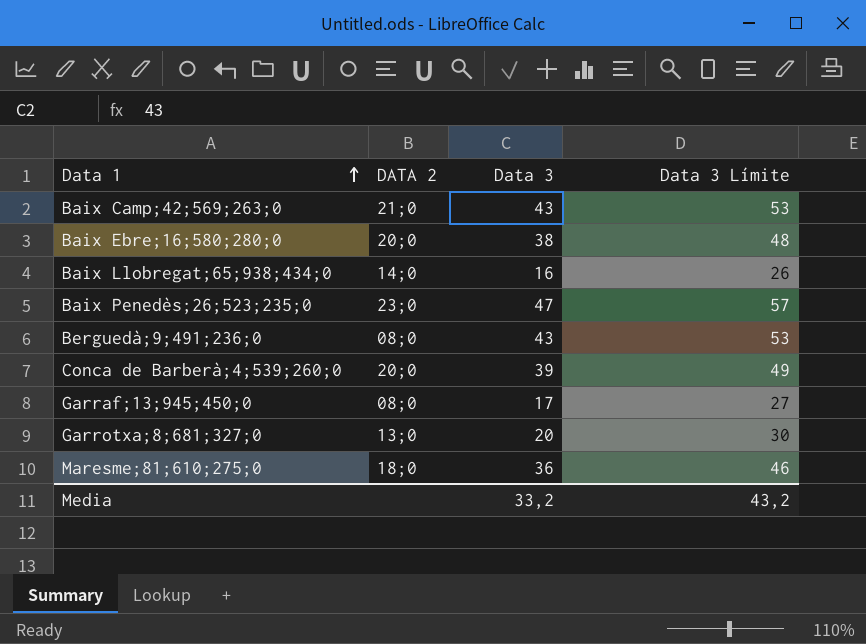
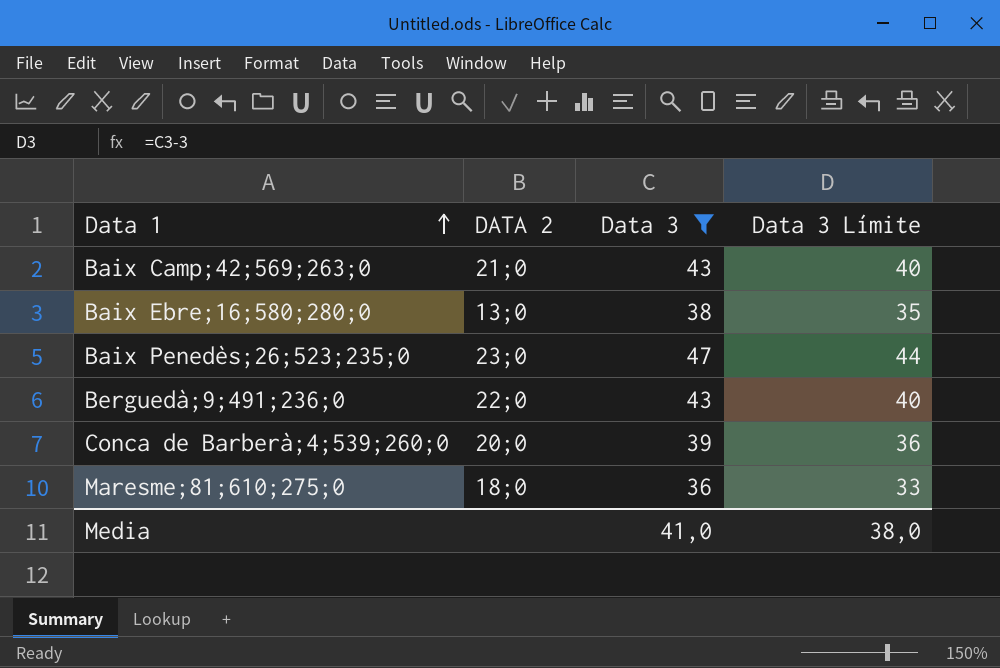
filter: none -> Data 3 >= 36
column Data 3 Límite | formula: [Data 3] + 10 -> [Data 3] - 3
Baix Ebre;16;580;280;0 | DATA 2: 20;0 -> 13;0
Berguedà;9;491;236;0 | DATA 2: 08;0 -> 22;0
Media | Data 3: 33,2 -> 41,0
Media | Data 3 Límite: 43,2 -> 38,0

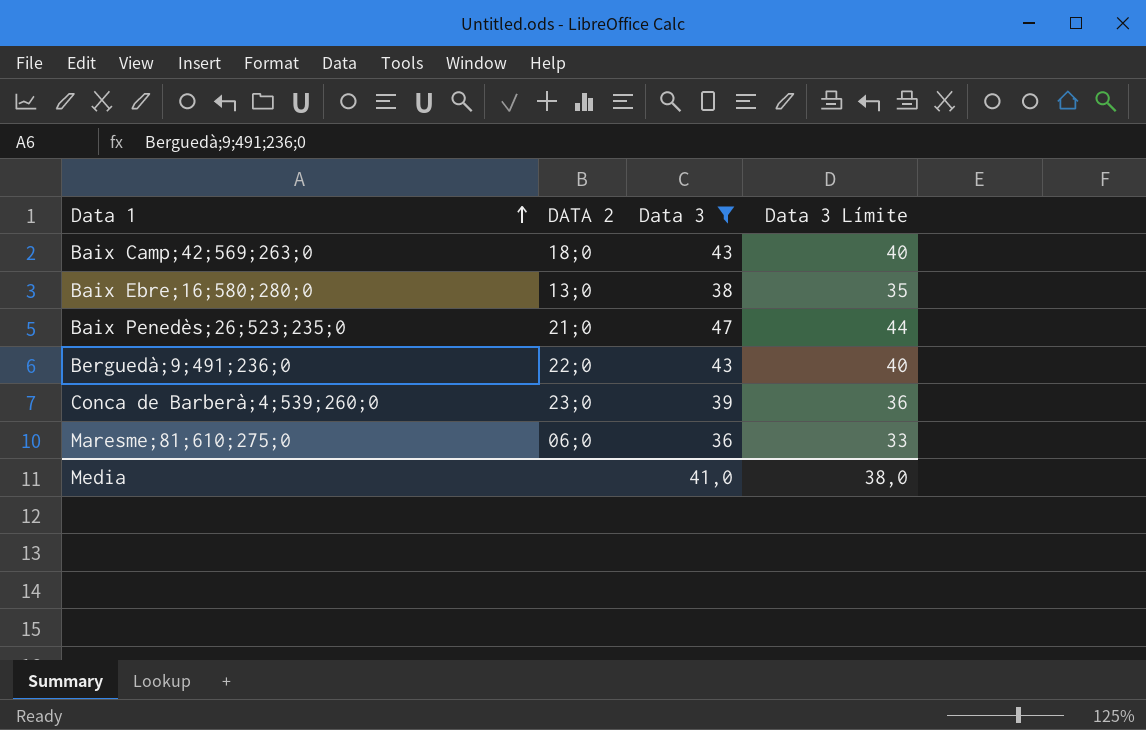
Baix Camp;42;569;263;0 | DATA 2: 21;0 -> 18;0
Baix Penedès;26;523;235;0 | DATA 2: 23;0 -> 21;0
Conca de Barberà;4;539;260;0 | DATA 2: 20;0 -> 23;0
Maresme;81;610;275;0 | DATA 2: 18;0 -> 06;0

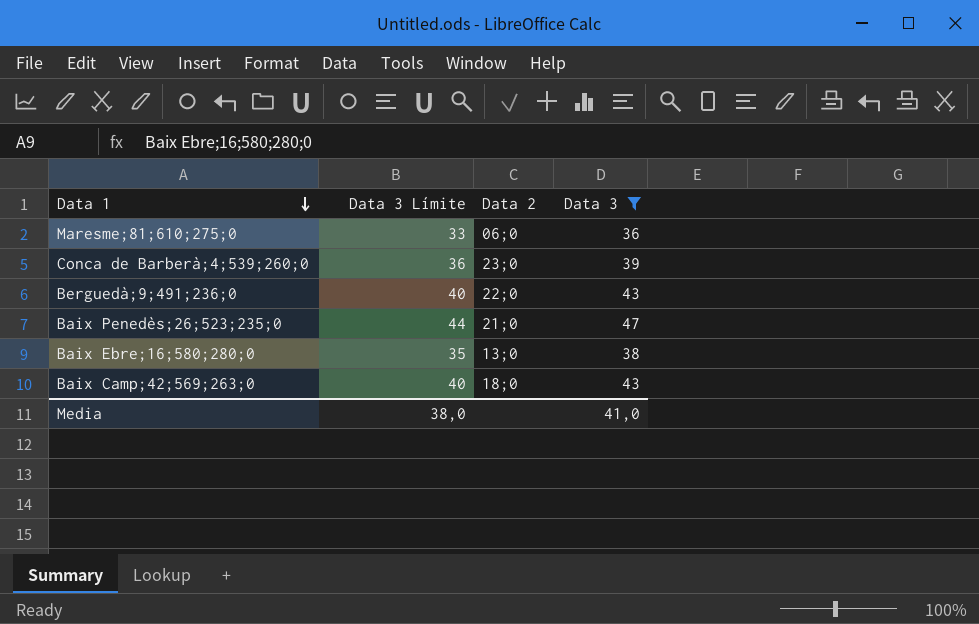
row order: Data 1 ascending -> Data 1 descending
column Data 3 Límite | position: 4 -> 2
column name: DATA 2 -> Data 2

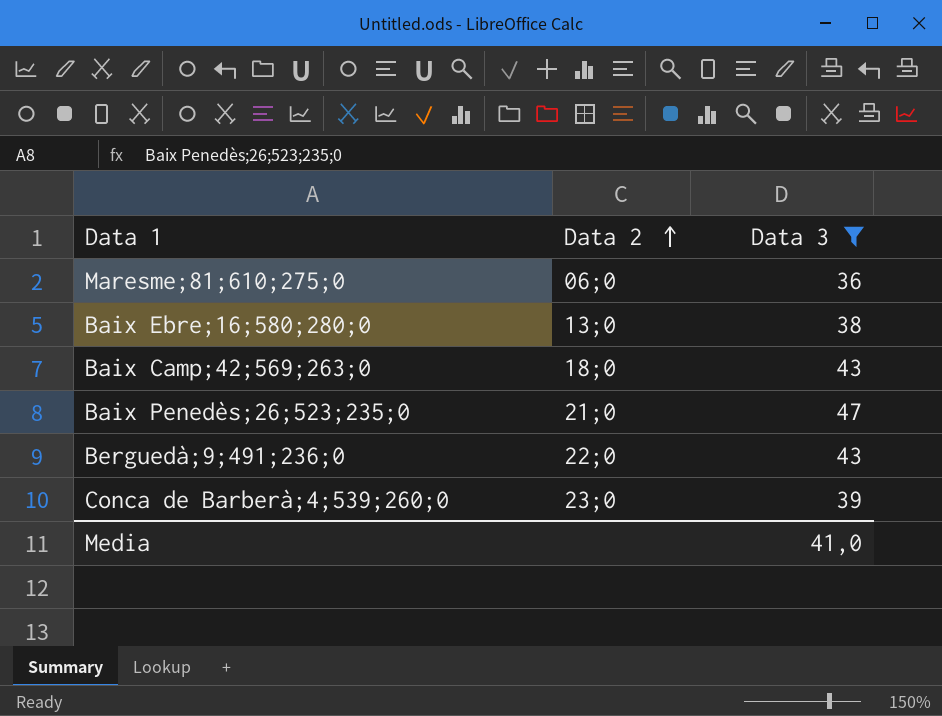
row order: Data 1 descending -> Data 2 ascending
column Data 3 Límite | formula: [Data 3] - 3 -> none

